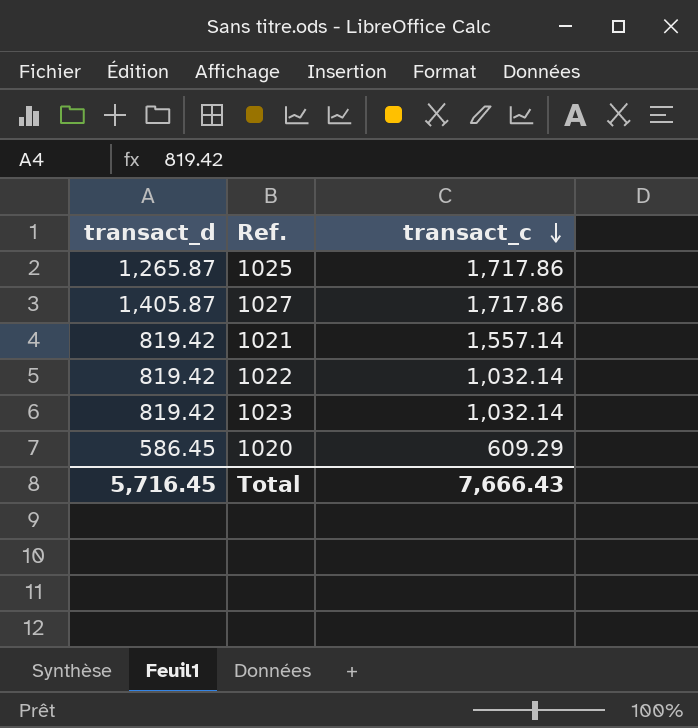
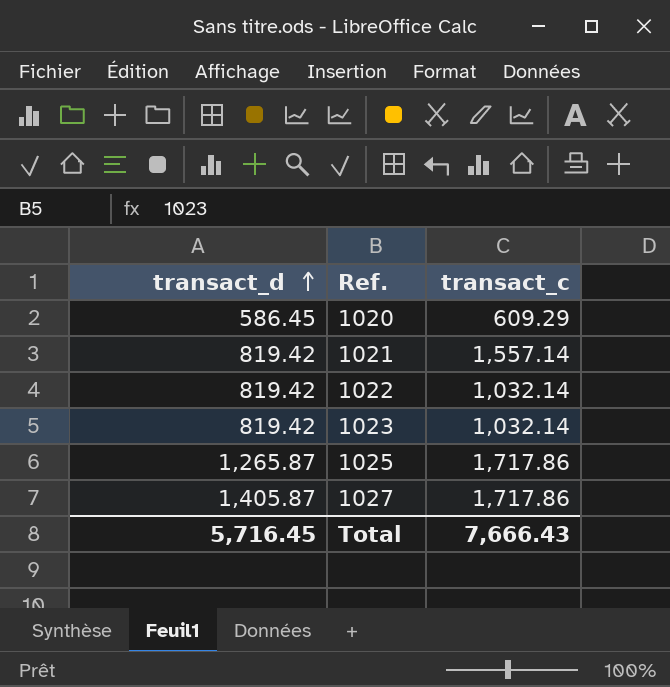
row order: transact_c descending -> transact_d ascending

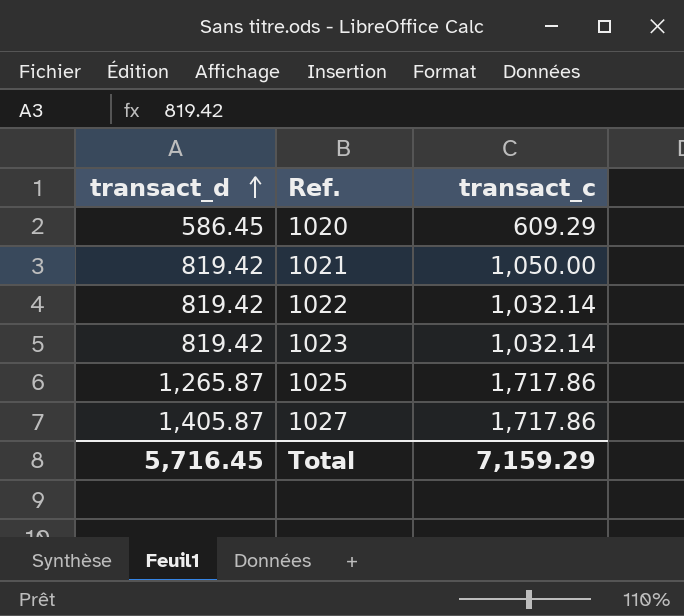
1021 | transact_c: 1,557.14 -> 1,050.00
Total | transact_c: 7,666.43 -> 7,159.29

